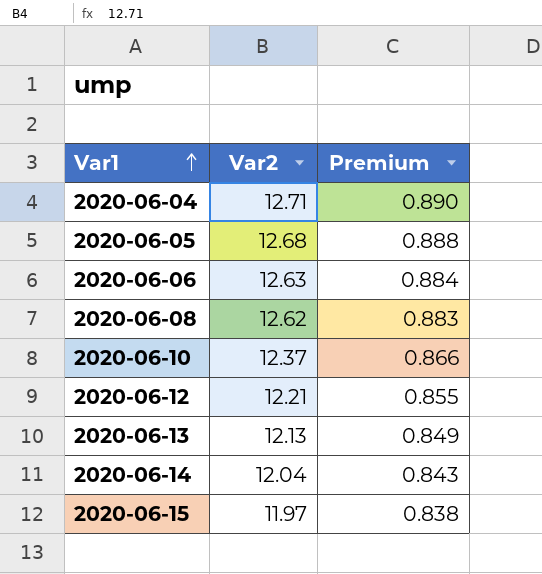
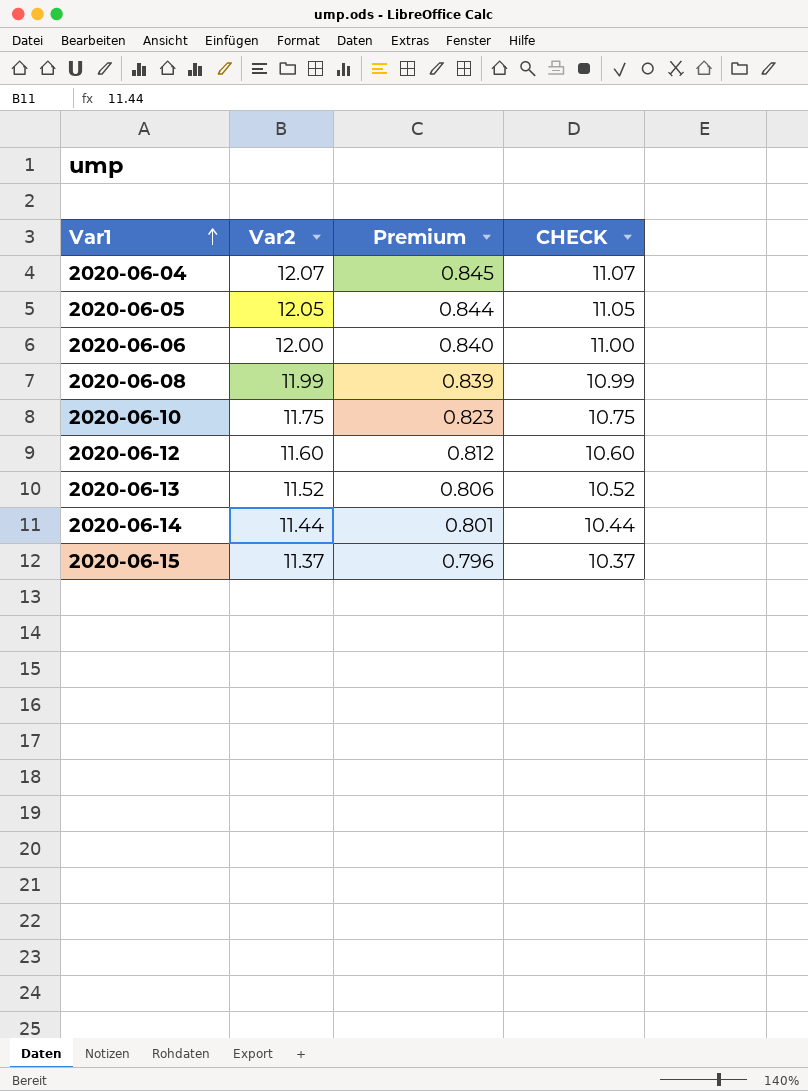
column CHECK | formula: none -> [Var2] - 1
2020-06-04 | Var2: 12.71 -> 12.07
2020-06-04 | Premium: 0.890 -> 0.845
2020-06-05 | Var2: 12.68 -> 12.05
2020-06-05 | Premium: 0.888 -> 0.844
2020-06-06 | Var2: 12.63 -> 12.00
2020-06-06 | Premium: 0.884 -> 0.840
2020-06-08 | Var2: 12.62 -> 11.99
2020-06-08 | Premium: 0.883 -> 0.839
2020-06-10 | Var2: 12.37 -> 11.75
2020-06-10 | Premium: 0.866 -> 0.823
2020-06-12 | Var2: 12.21 -> 11.60
2020-06-12 | Premium: 0.855 -> 0.812
2020-06-13 | Var2: 12.13 -> 11.52
2020-06-13 | Premium: 0.849 -> 0.806
2020-06-14 | Var2: 12.04 -> 11.44
2020-06-14 | Premium: 0.843 -> 0.801
2020-06-15 | Var2: 11.97 -> 11.37
2020-06-15 | Premium: 0.838 -> 0.796

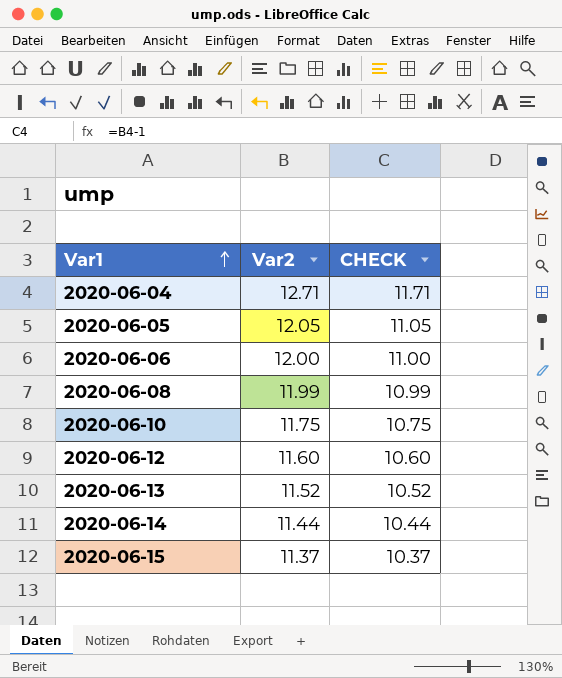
column Premium | formula: [Var2] * 0.07 -> none
2020-06-04 | Var2: 12.07 -> 12.71
2020-06-04 | CHECK: 11.07 -> 11.71

